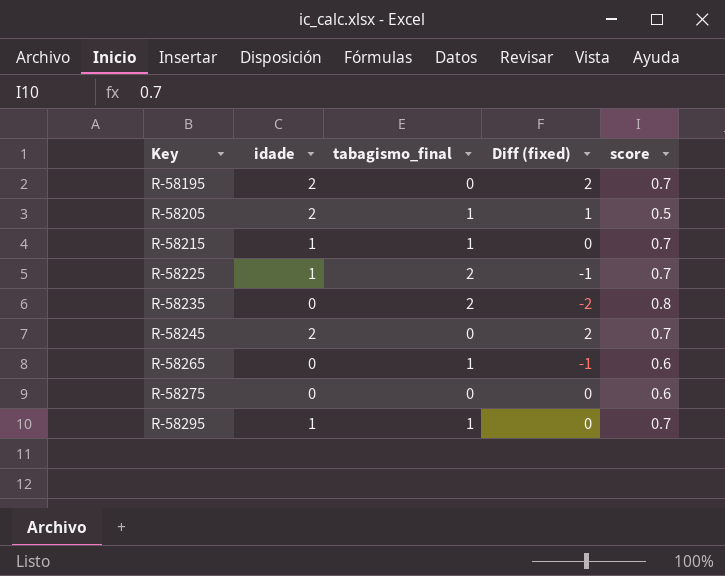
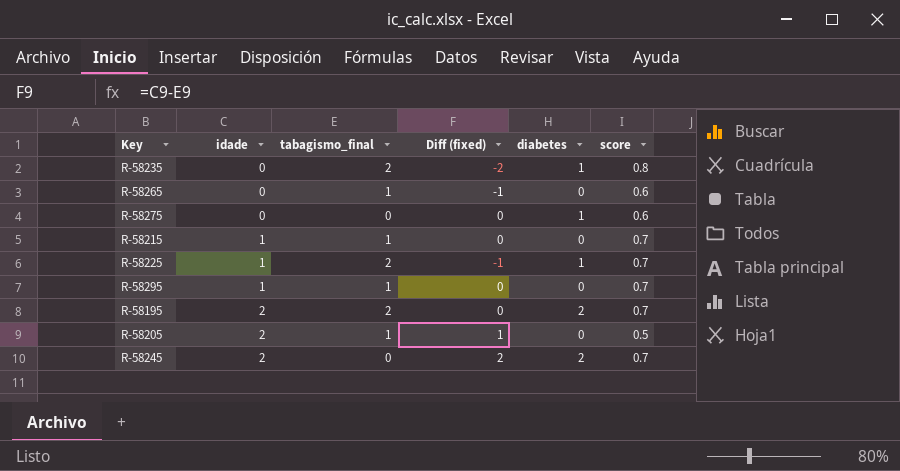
row order: Key ascending -> idade ascending
column diabetes | position: none -> 5
R-58195 | tabagismo_final: 0 -> 2
R-58195 | Diff (fixed): 2 -> 0

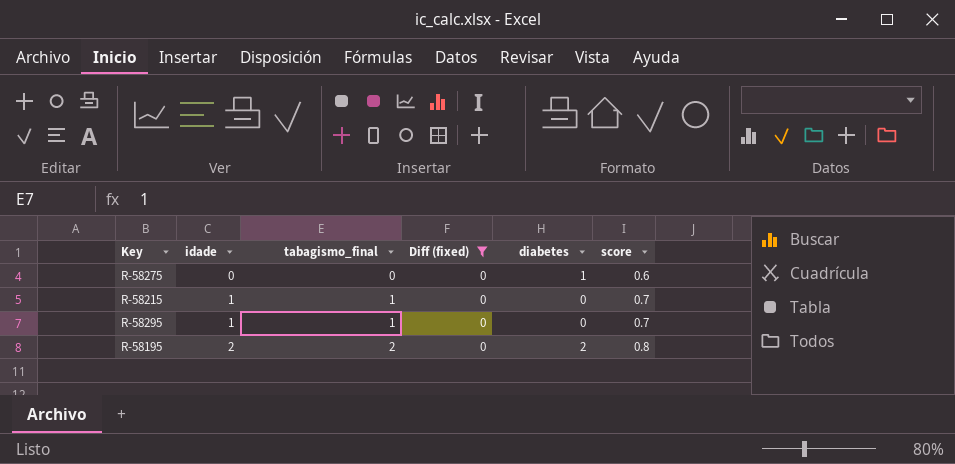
filter: none -> Diff (fixed) = 0
R-58195 | score: 0.7 -> 0.8

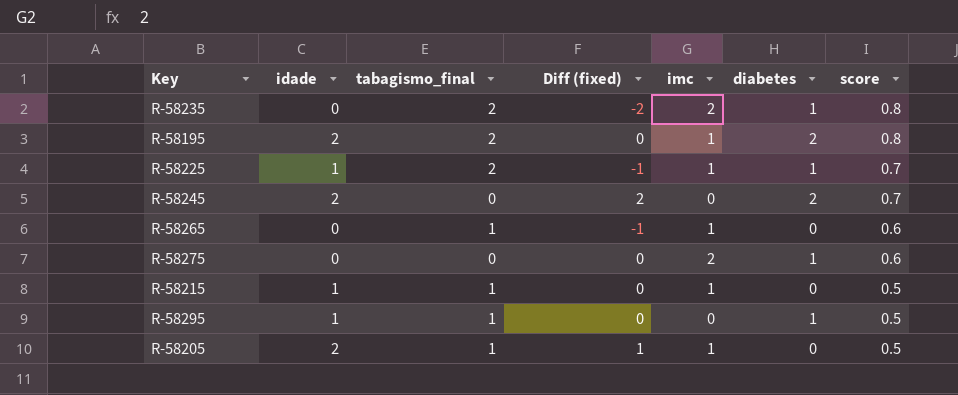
filter: Diff (fixed) = 0 -> none
row order: idade ascending -> score descending
column imc | position: none -> 5
R-58215 | score: 0.7 -> 0.5
R-58295 | diabetes: 0 -> 1
R-58295 | score: 0.7 -> 0.5

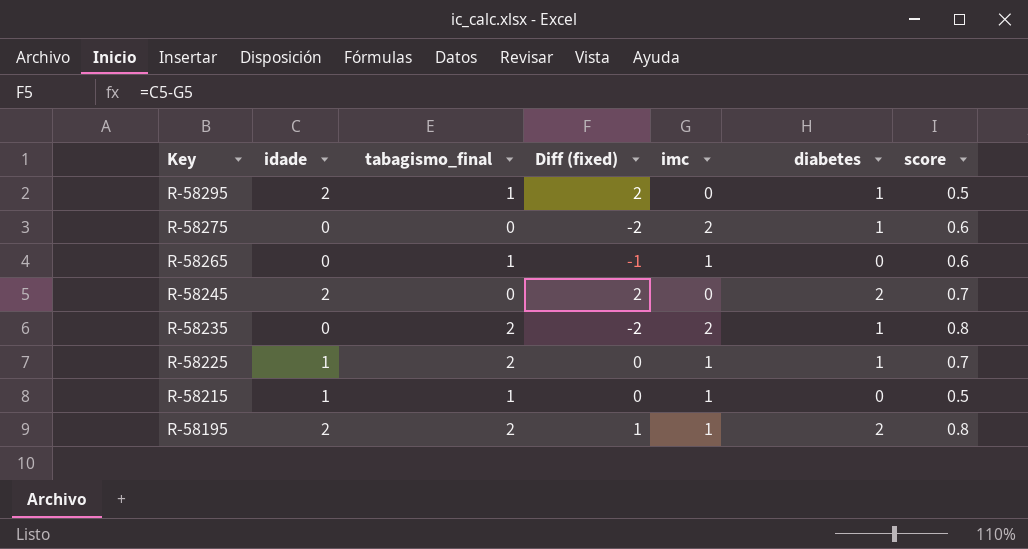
row order: score descending -> Key descending
column Diff (fixed) | formula: [idade] - [tabagismo_final] -> [idade] - [imc]
row R-58205: 2 | 1 | 1 | 1 | 0 | 0.5 -> none
R-58295 | idade: 1 -> 2

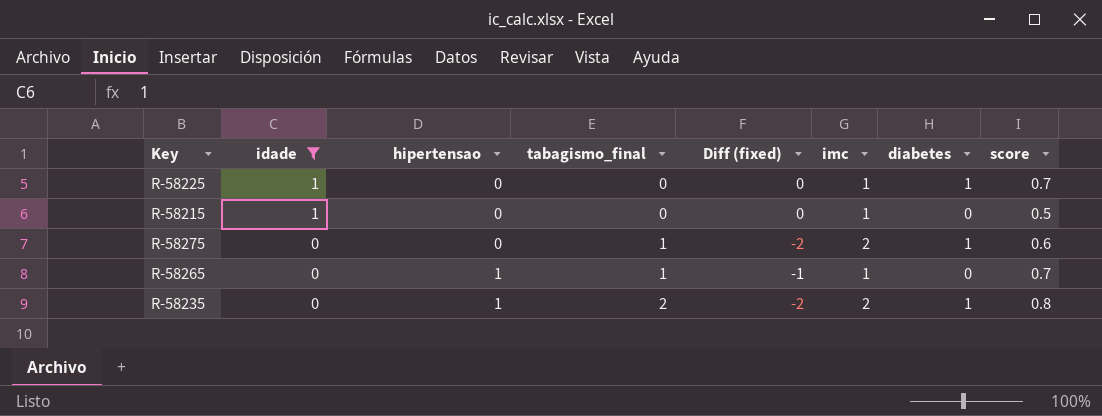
filter: none -> idade != 2
row order: Key descending -> idade descending
column hipertensao | position: none -> 3
R-58225 | tabagismo_final: 2 -> 0
R-58215 | tabagismo_final: 1 -> 0
R-58275 | tabagismo_final: 0 -> 1
R-58265 | score: 0.6 -> 0.7

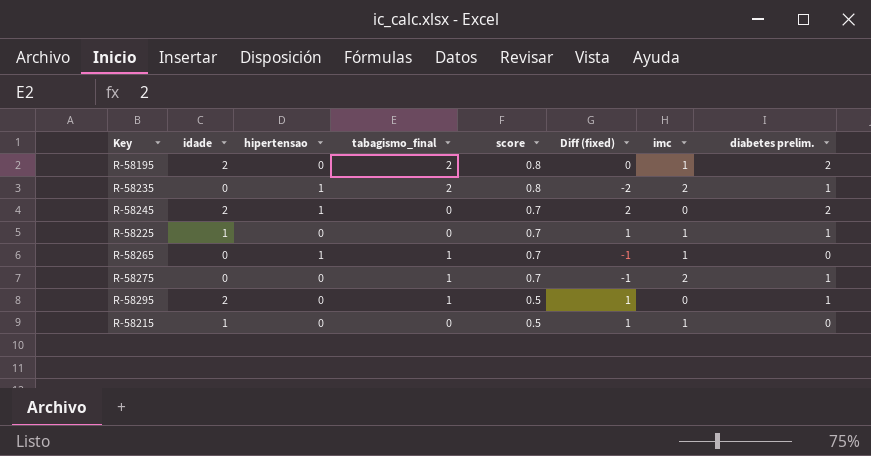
filter: idade != 2 -> none
row order: idade descending -> score descending
column score | position: 8 -> 5
column Diff (fixed) | formula: [idade] - [imc] -> [idade] - [tabagismo_final]
column name: diabetes -> diabetes prelim.
R-58275 | score: 0.6 -> 0.7

